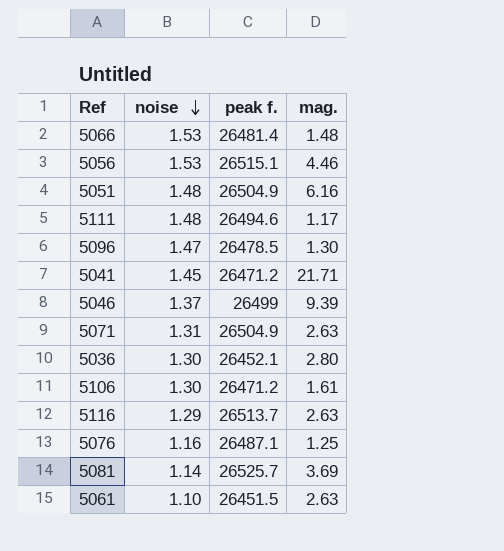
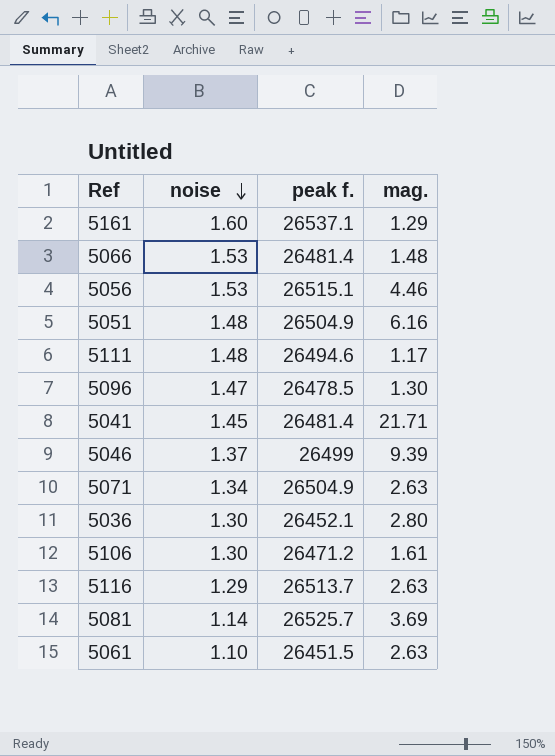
row 5076: 1.16 | 26487.1 | 1.25 -> none
row 5161: none -> 1.60 | 26537.1 | 1.29
5041 | peak f.: 26471.2 -> 26481.4
5071 | noise: 1.31 -> 1.34

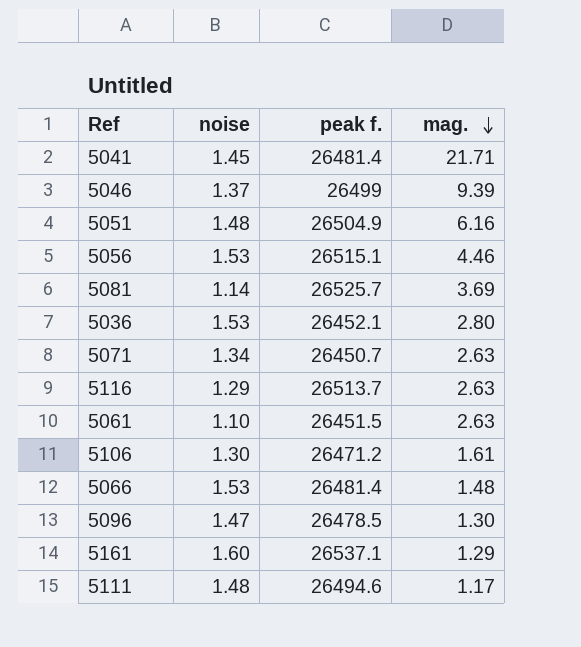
row order: noise descending -> mag. descending
5036 | noise: 1.30 -> 1.53
5071 | peak f.: 26504.9 -> 26450.7

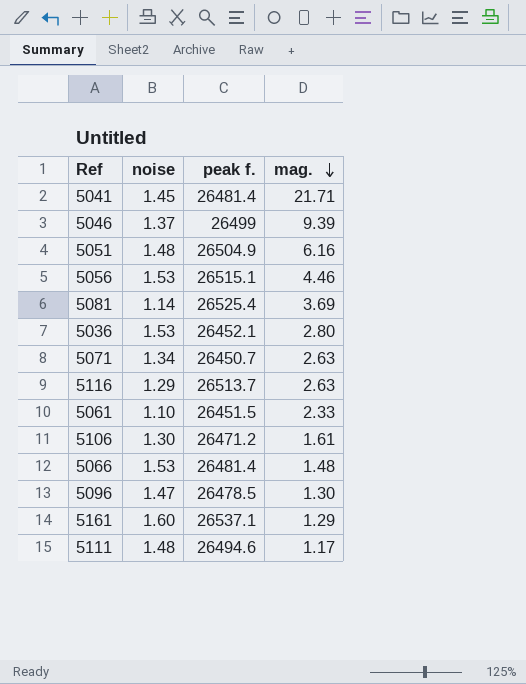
5081 | peak f.: 26525.7 -> 26525.4
5061 | mag.: 2.63 -> 2.33

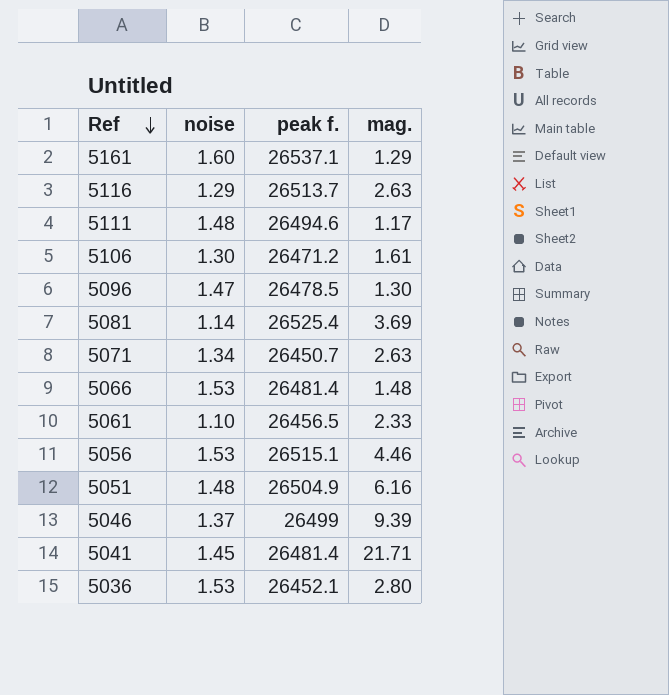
row order: mag. descending -> Ref descending
5061 | peak f.: 26451.5 -> 26456.5

